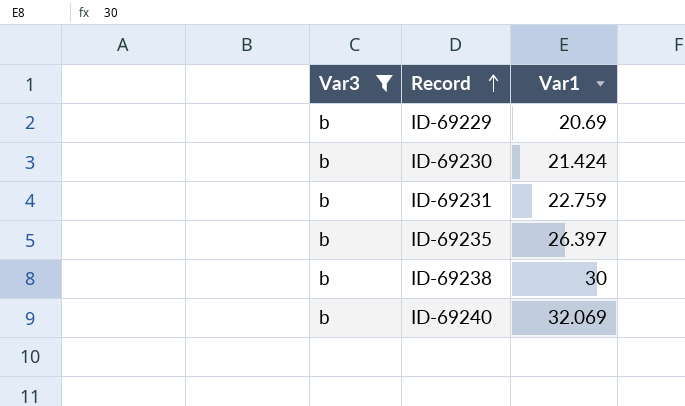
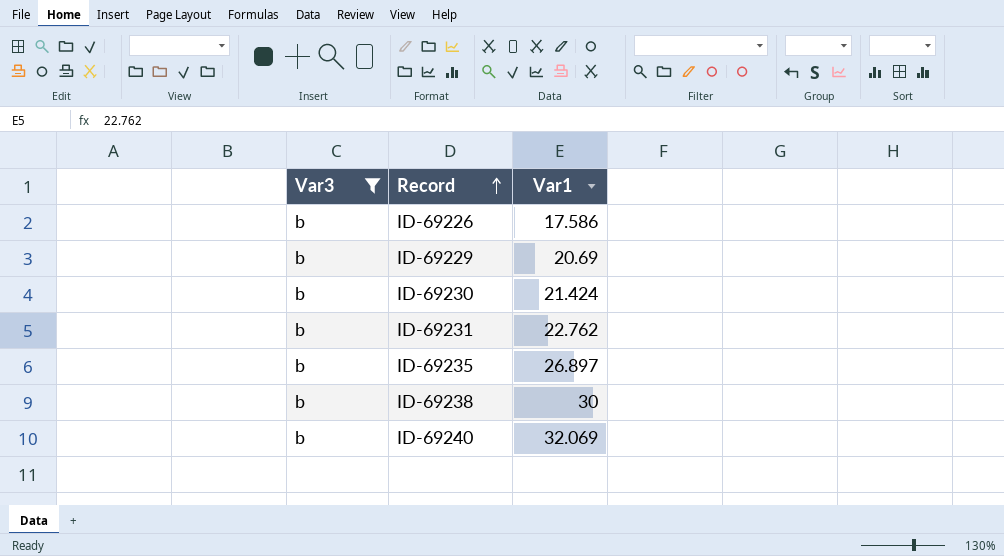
row ID-69226: none -> b | 17.586
ID-69231 | Var1: 22.759 -> 22.762
ID-69235 | Var1: 26.397 -> 26.897

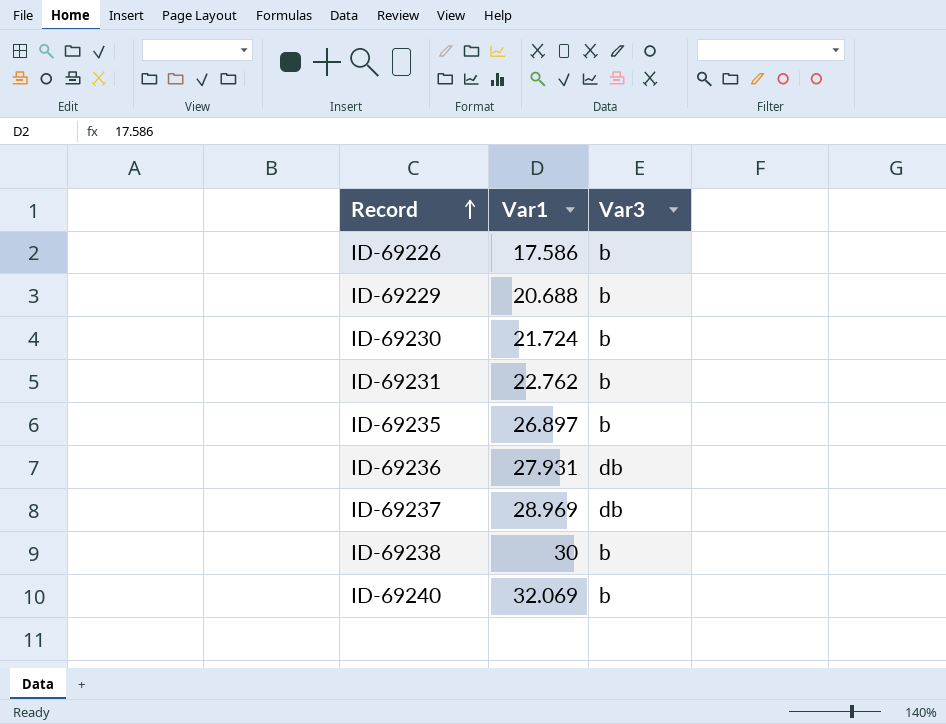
filter: Var3 = b -> none
column Var3 | position: 1 -> 3
ID-69229 | Var1: 20.69 -> 20.688
ID-69230 | Var1: 21.424 -> 21.724

